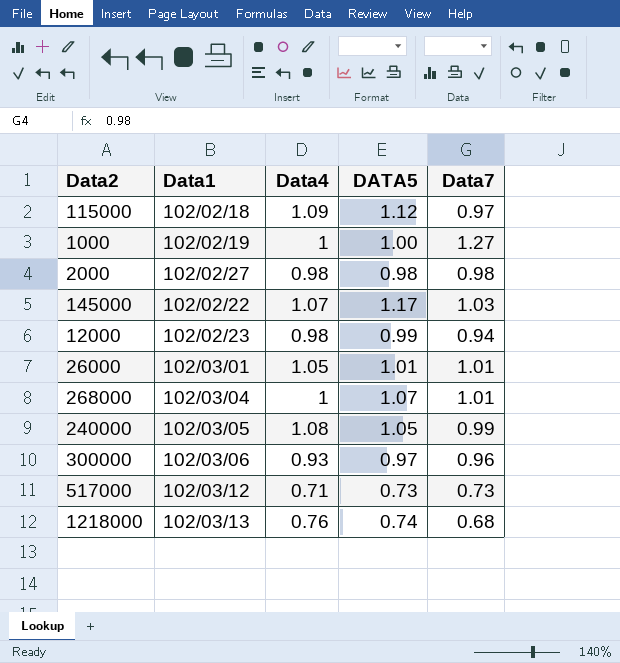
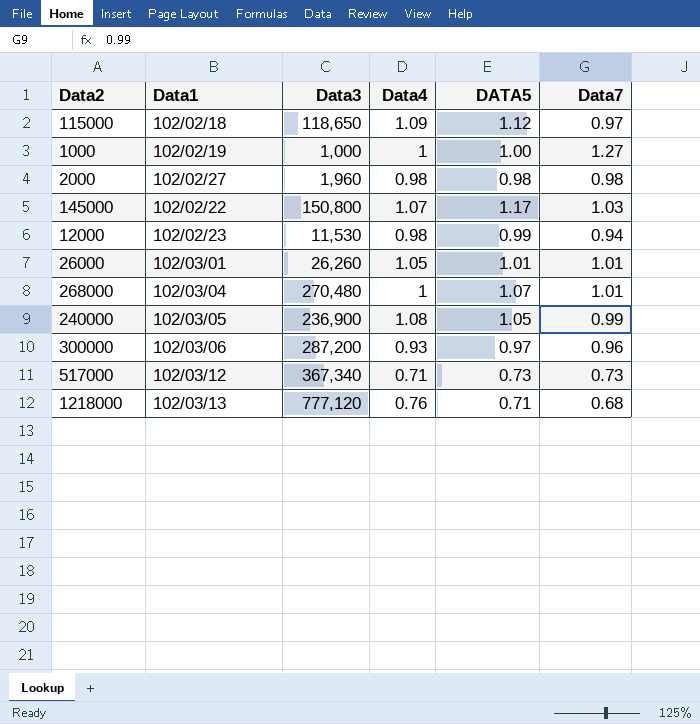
column Data3 | position: none -> 3
1218000 | DATA5: 0.74 -> 0.71

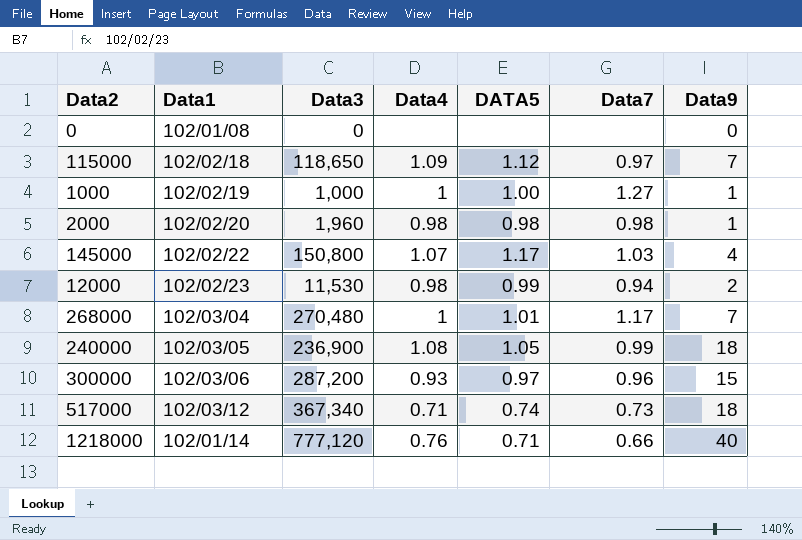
column Data9 | position: none -> 7
row 26000: 102/03/01 | 26,260 | 1.05 | 1.01 | 1.01 -> none
row 0: none -> 102/01/08 | 0 | none | none | none | 0
2000 | Data1: 102/02/27 -> 102/02/20
268000 | DATA5: 1.07 -> 1.01
268000 | Data7: 1.01 -> 1.17
517000 | DATA5: 0.73 -> 0.74
1218000 | Data1: 102/03/13 -> 102/01/14
1218000 | Data7: 0.68 -> 0.66

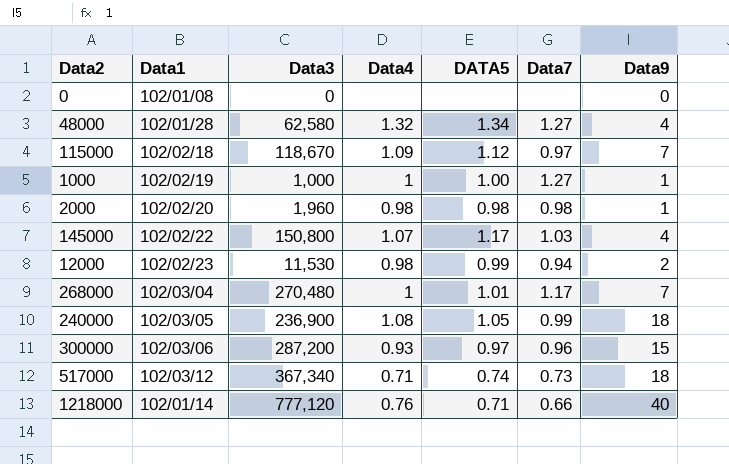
row 48000: none -> 102/01/28 | 62,580 | 1.32 | 1.34 | 1.27 | 4
115000 | Data3: 118,650 -> 118,670

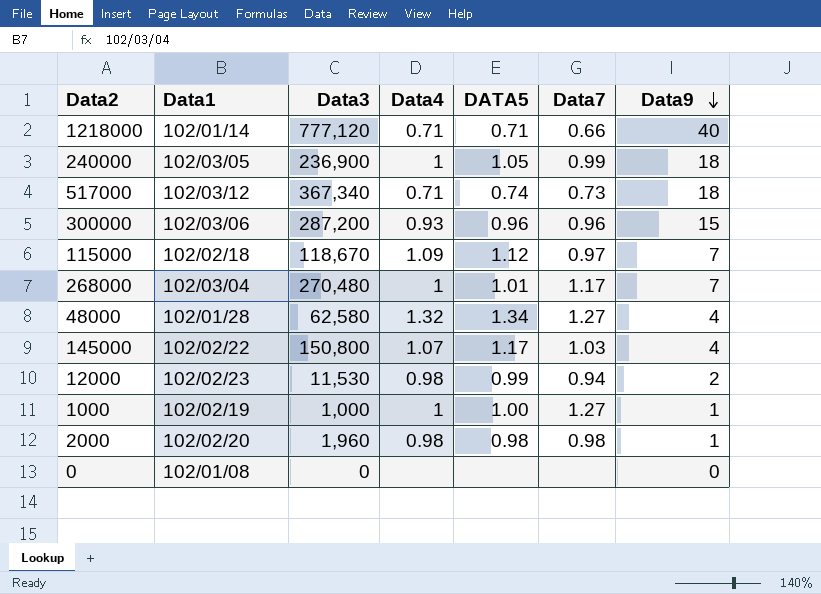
row order: none -> Data9 descending
1218000 | Data4: 0.76 -> 0.71
240000 | Data4: 1.08 -> 1
300000 | DATA5: 0.97 -> 0.96

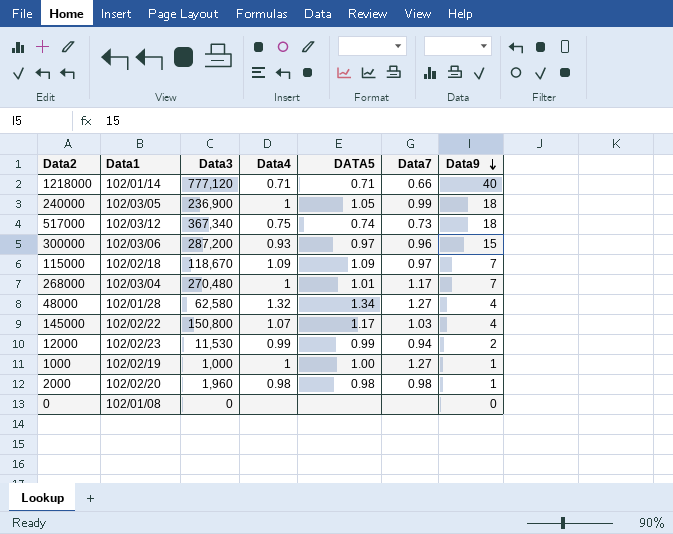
517000 | Data4: 0.71 -> 0.75
300000 | DATA5: 0.96 -> 0.97
115000 | DATA5: 1.12 -> 1.09
12000 | Data4: 0.98 -> 0.99

